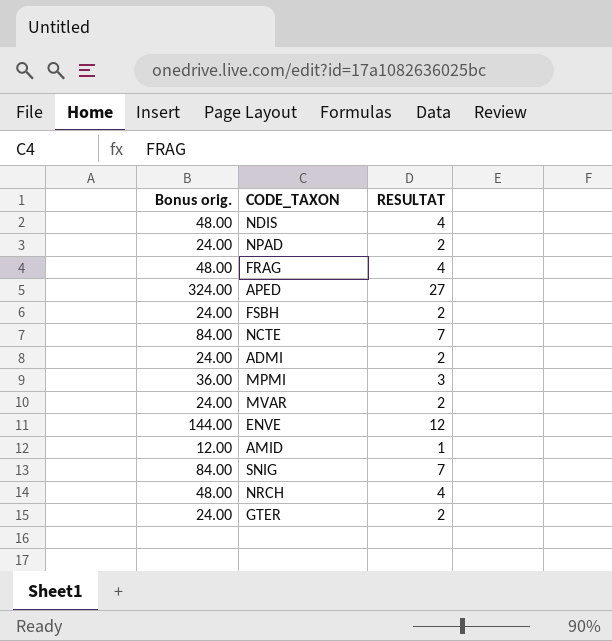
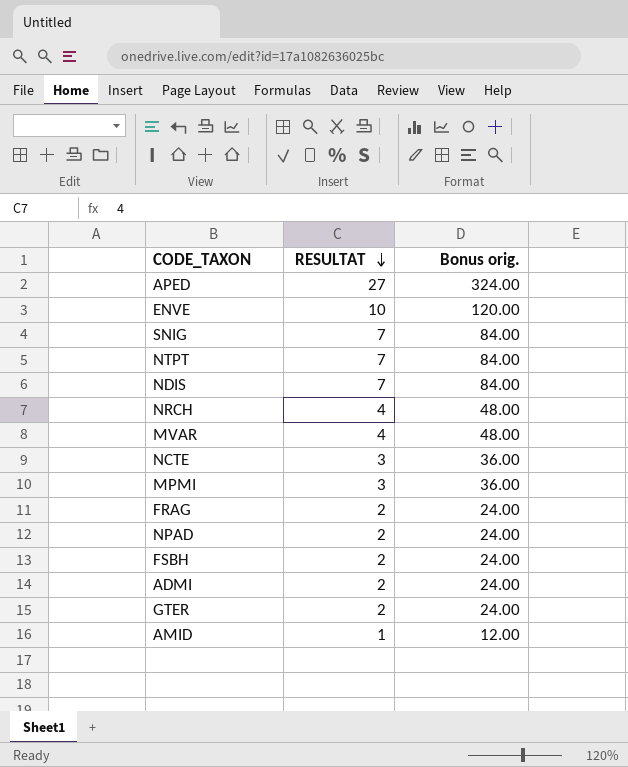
row order: none -> RESULTAT descending
column Bonus orig. | position: 1 -> 3
ENVE | RESULTAT: 12 -> 10
ENVE | Bonus orig.: 144.00 -> 120.00
row NTPT: none -> 7 | 84.00
NDIS | RESULTAT: 4 -> 7
NDIS | Bonus orig.: 48.00 -> 84.00
MVAR | RESULTAT: 2 -> 4
MVAR | Bonus orig.: 24.00 -> 48.00
NCTE | RESULTAT: 7 -> 3
NCTE | Bonus orig.: 84.00 -> 36.00
FRAG | RESULTAT: 4 -> 2
FRAG | Bonus orig.: 48.00 -> 24.00

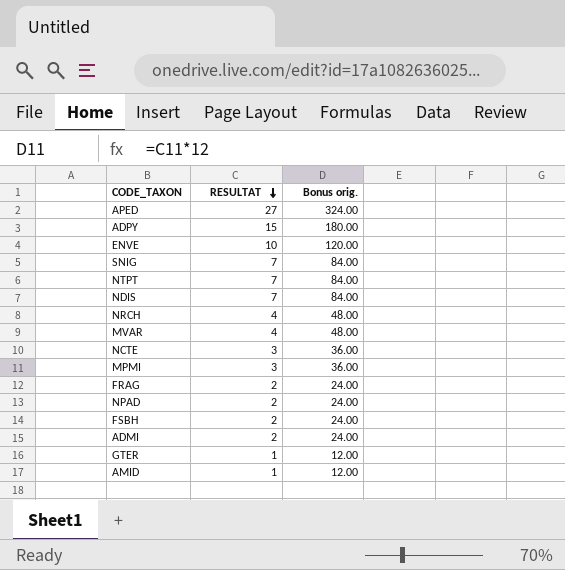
row ADPY: none -> 15 | 180.00
GTER | RESULTAT: 2 -> 1
GTER | Bonus orig.: 24.00 -> 12.00

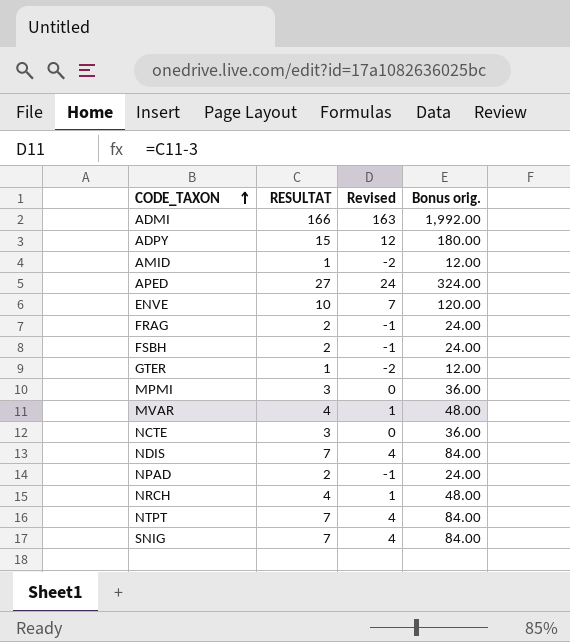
row order: RESULTAT descending -> CODE_TAXON ascending
column Revised | formula: none -> [RESULTAT] - 3
ADMI | RESULTAT: 2 -> 166
ADMI | Bonus orig.: 24.00 -> 1,992.00

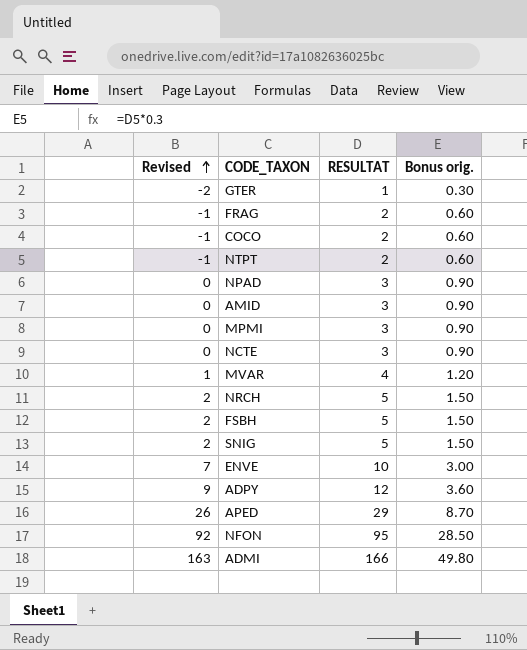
row order: CODE_TAXON ascending -> Revised ascending
column Revised | position: 3 -> 1
column Bonus orig. | formula: [RESULTAT] * 12 -> [RESULTAT] * 0.3
row NDIS: 7 | 4 | 84.00 -> none
row COCO: none -> -1 | 2 | 0.60
NTPT | Revised: 4 -> -1
NTPT | RESULTAT: 7 -> 2
NPAD | Revised: -1 -> 0
NPAD | RESULTAT: 2 -> 3
AMID | Revised: -2 -> 0
AMID | RESULTAT: 1 -> 3
NRCH | Revised: 1 -> 2
NRCH | RESULTAT: 4 -> 5
FSBH | Revised: -1 -> 2
FSBH | RESULTAT: 2 -> 5
SNIG | Revised: 4 -> 2
SNIG | RESULTAT: 7 -> 5
ADPY | Revised: 12 -> 9
ADPY | RESULTAT: 15 -> 12
APED | Revised: 24 -> 26
APED | RESULTAT: 27 -> 29
row NFON: none -> 92 | 95 | 28.50

